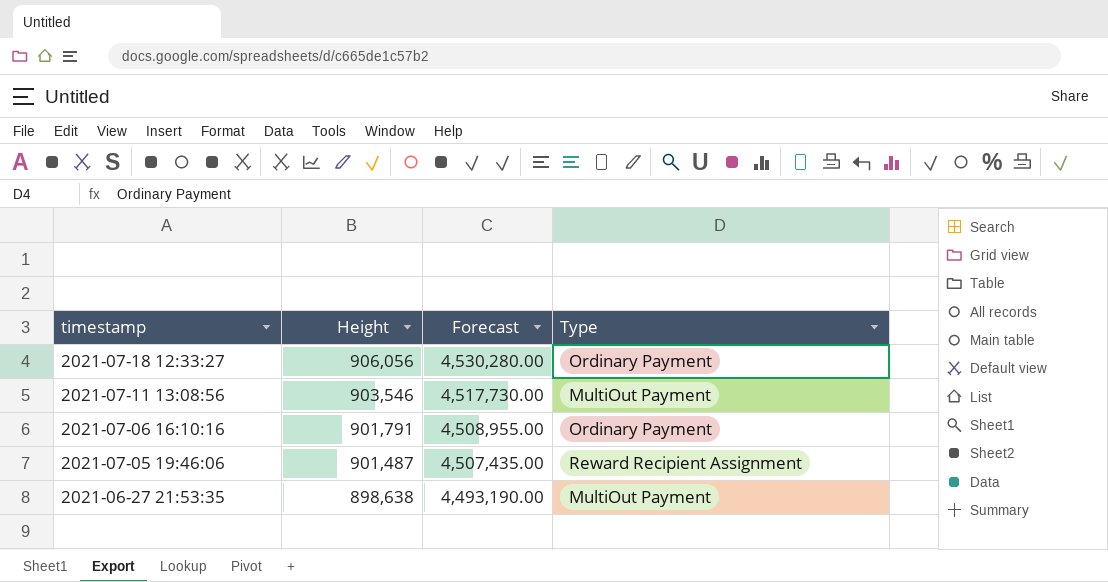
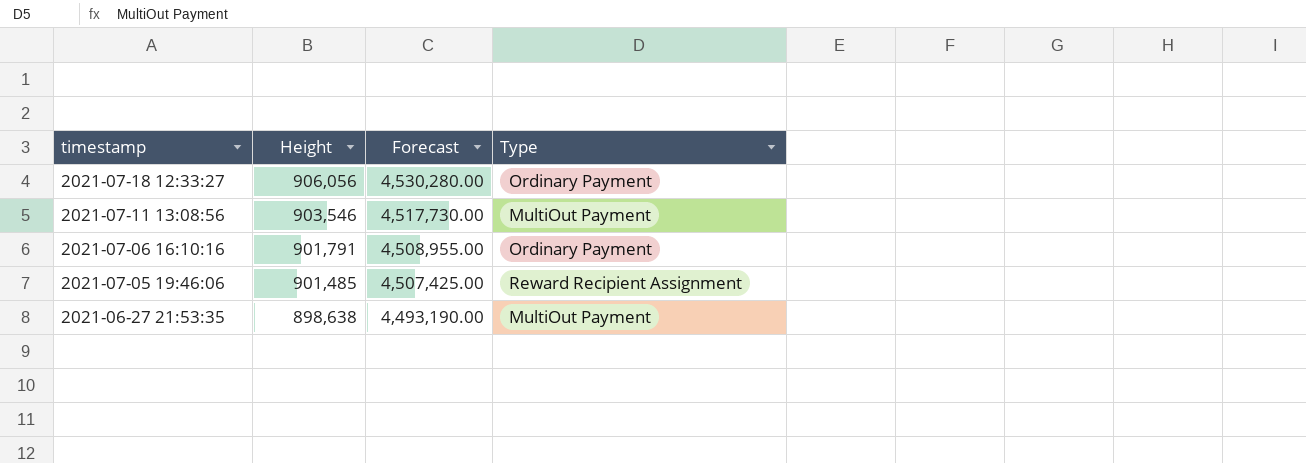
2021-07-05 19:46:06 | Height: 901,487 -> 901,485
2021-07-05 19:46:06 | Forecast: 4,507,435.00 -> 4,507,425.00

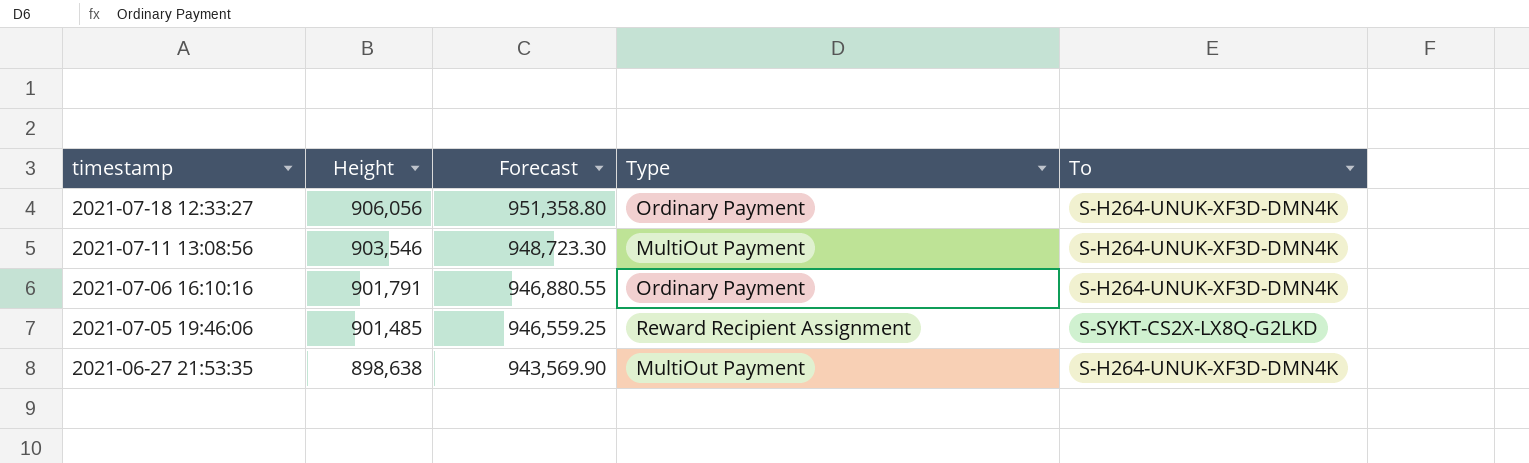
column Forecast | formula: [Height] * 5 -> [Height] * 1.05
column To | position: none -> 5

